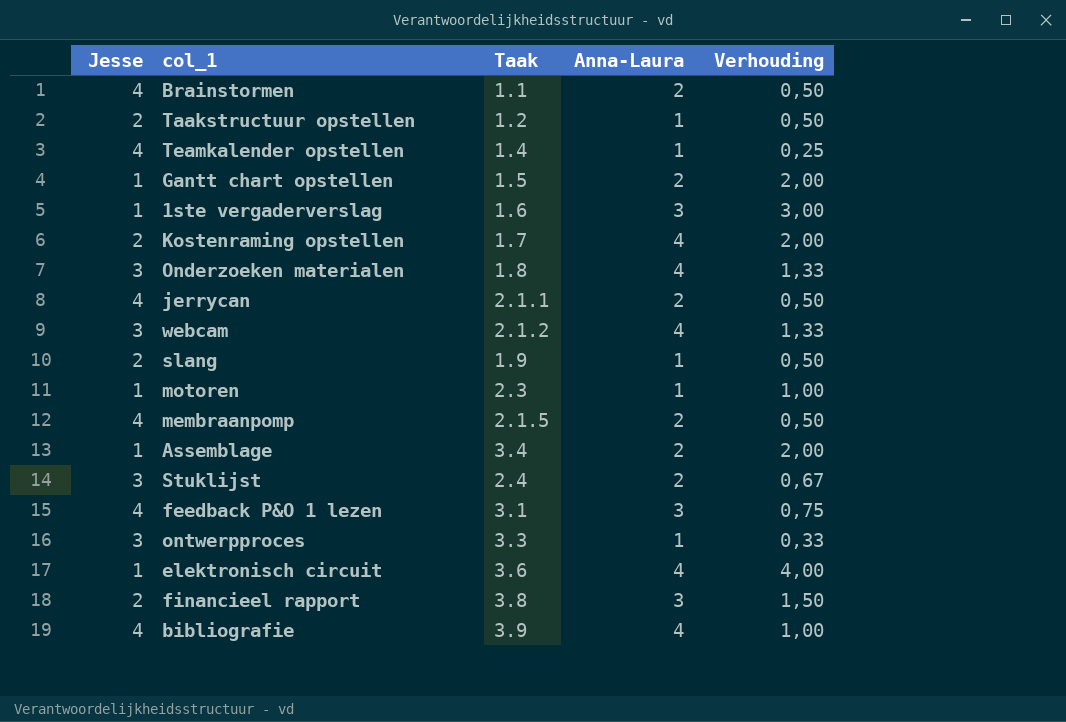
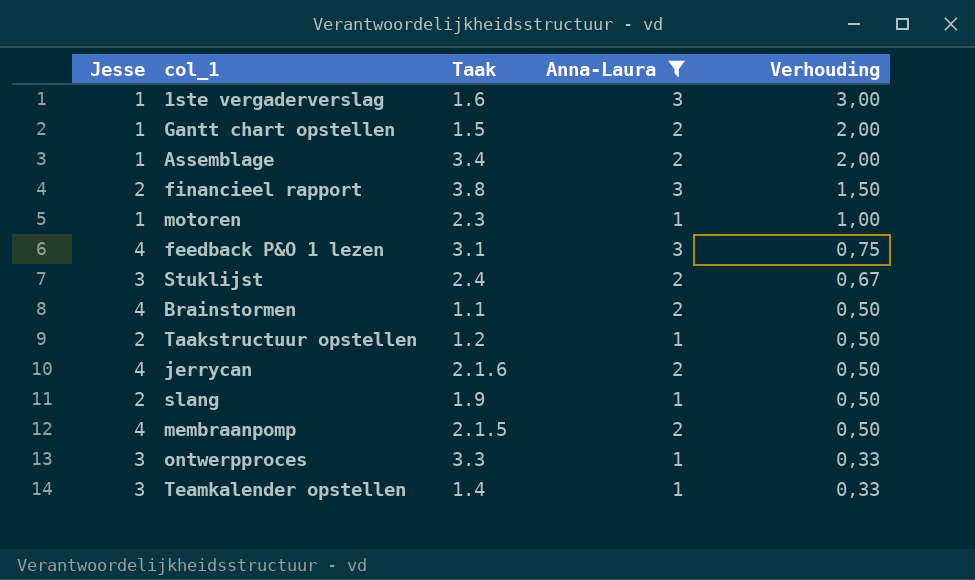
filter: none -> Anna-Laura != 4
row order: none -> Verhouding descending
jerrycan | Taak: 2.1.1 -> 2.1.6
Teamkalender opstellen | Jesse: 4 -> 3
Teamkalender opstellen | Verhouding: 0,25 -> 0,33

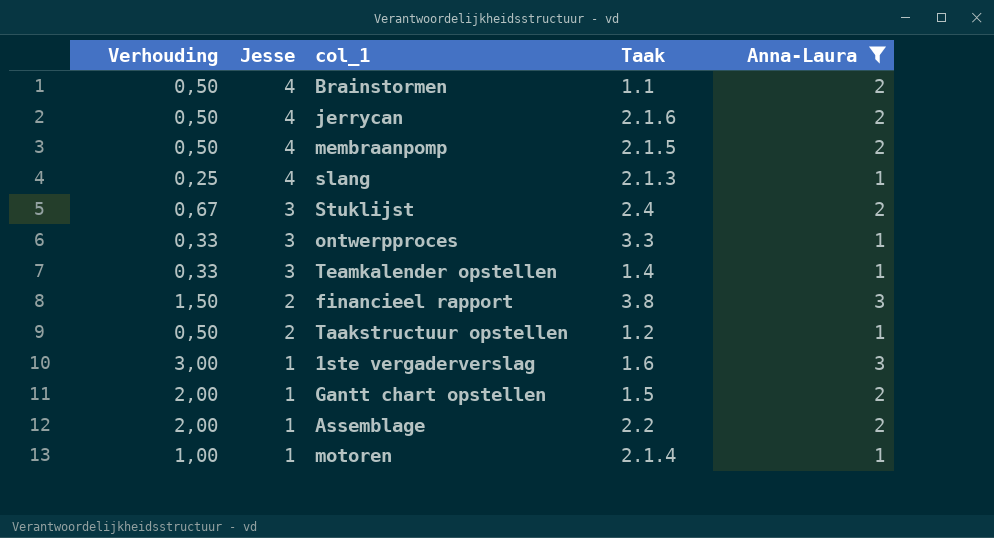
row order: Verhouding descending -> Jesse descending
column Verhouding | position: 5 -> 1
row feedback P&O 1 lezen: 4 | 3.1 | 3 | 0,75 -> none
slang | Verhouding: 0,50 -> 0,25
slang | Jesse: 2 -> 4
slang | Taak: 1.9 -> 2.1.3
Assemblage | Taak: 3.4 -> 2.2
motoren | Taak: 2.3 -> 2.1.4

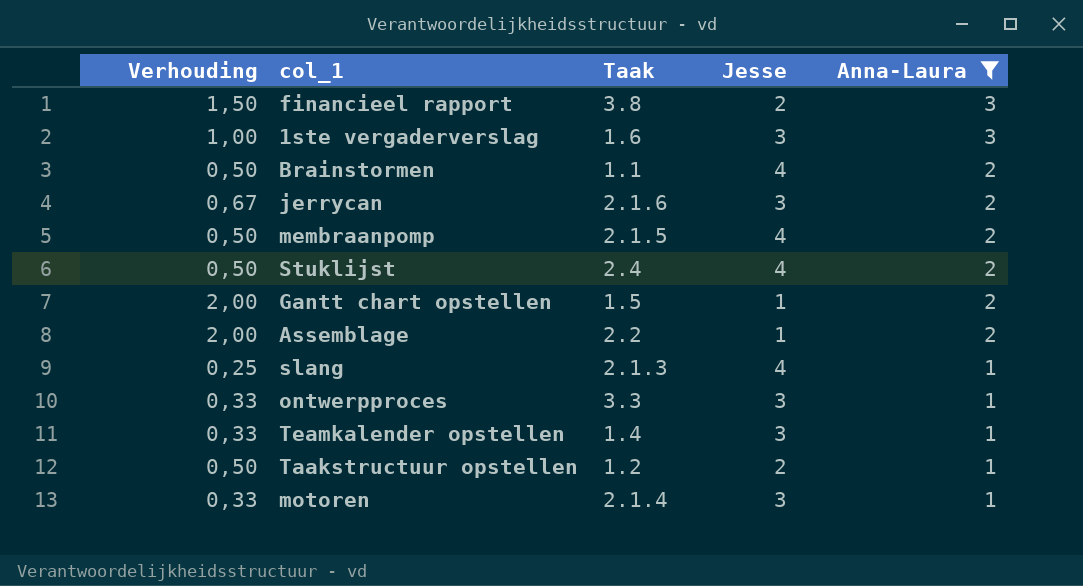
row order: Jesse descending -> Anna-Laura descending
column Jesse | position: 2 -> 4
1ste vergaderverslag | Verhouding: 3,00 -> 1,00
1ste vergaderverslag | Jesse: 1 -> 3
jerrycan | Verhouding: 0,50 -> 0,67
jerrycan | Jesse: 4 -> 3
Stuklijst | Verhouding: 0,67 -> 0,50
Stuklijst | Jesse: 3 -> 4
motoren | Verhouding: 1,00 -> 0,33
motoren | Jesse: 1 -> 3

